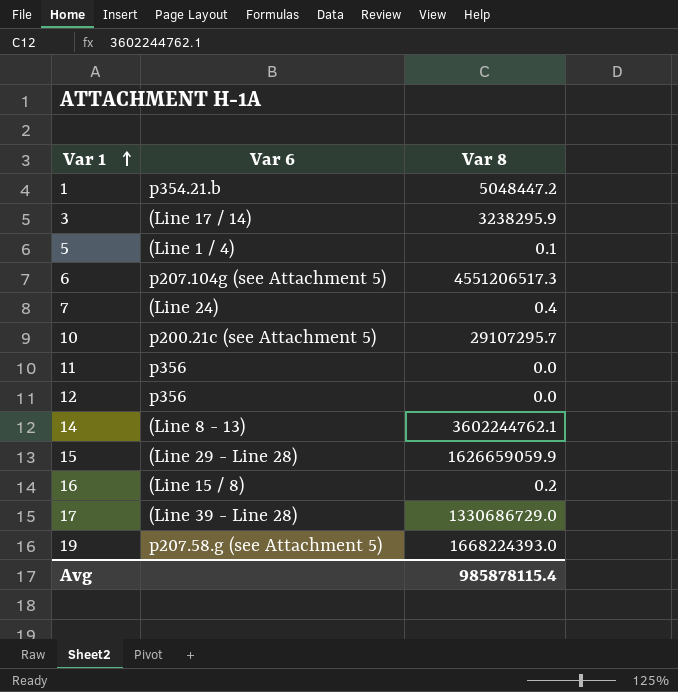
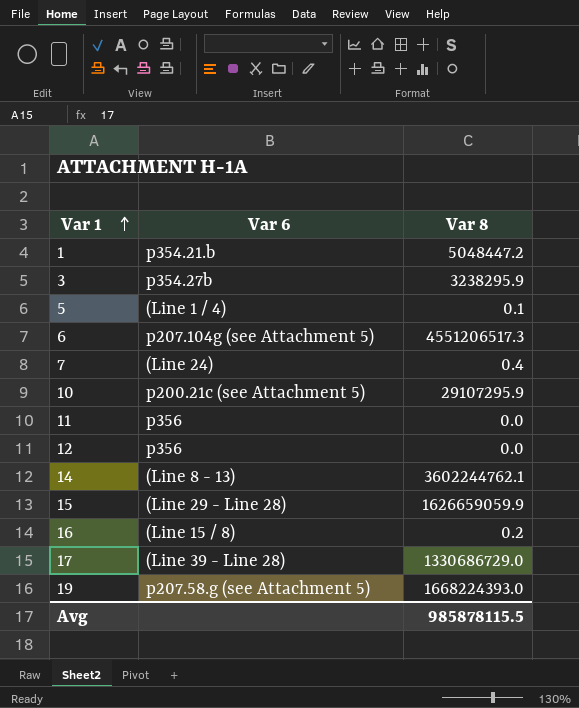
3 | Var 6: (Line 17 / 14) -> p354.27b
10 | Var 8: 29107295.7 -> 29107295.9
Avg | Var 8: 985878115.4 -> 985878115.5

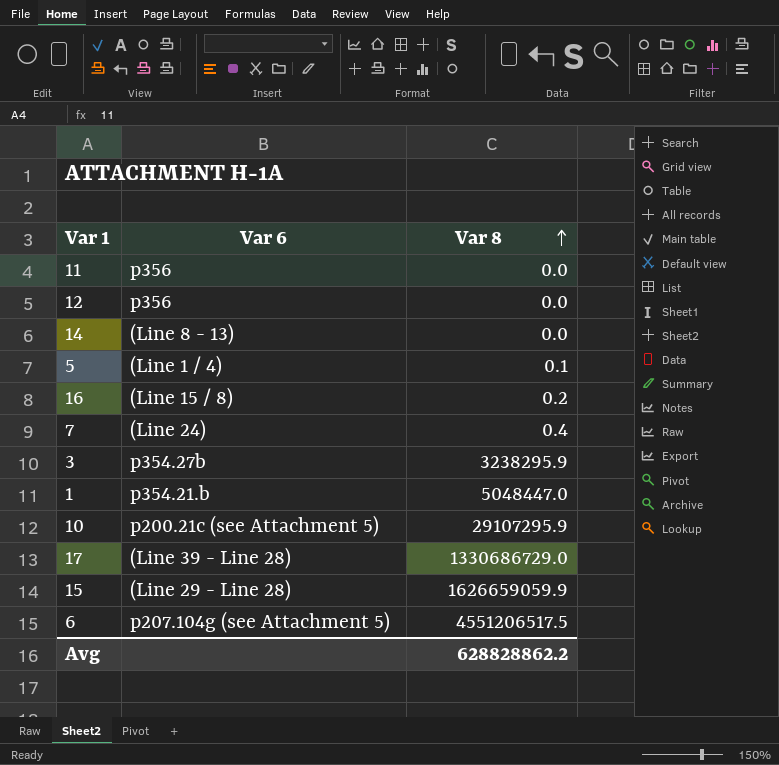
row order: Var 1 ascending -> Var 8 ascending
row 19: p207.58.g (see Attachment 5) | 1668224393.0 -> none
14 | Var 8: 3602244762.1 -> 0.0
1 | Var 8: 5048447.2 -> 5048447.0
6 | Var 8: 4551206517.3 -> 4551206517.5
Avg | Var 8: 985878115.5 -> 628828862.2

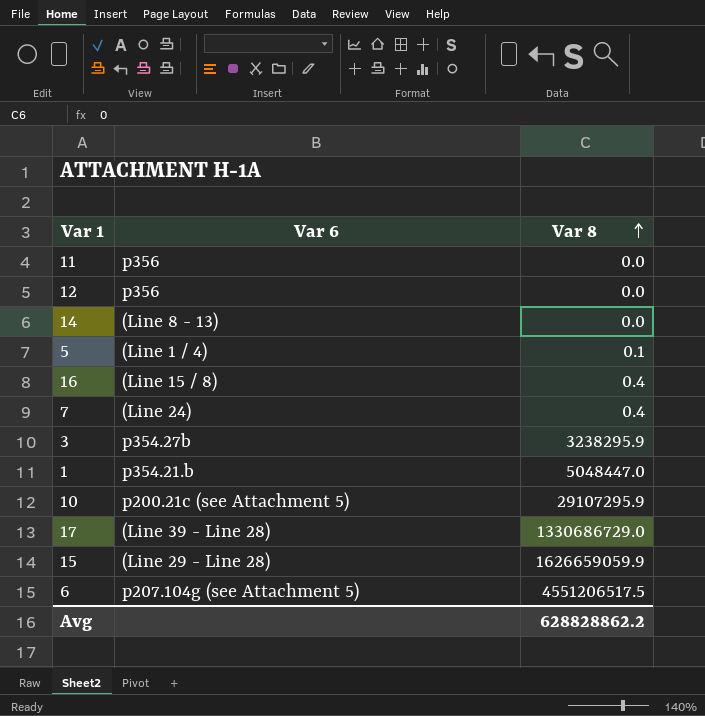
16 | Var 8: 0.2 -> 0.4

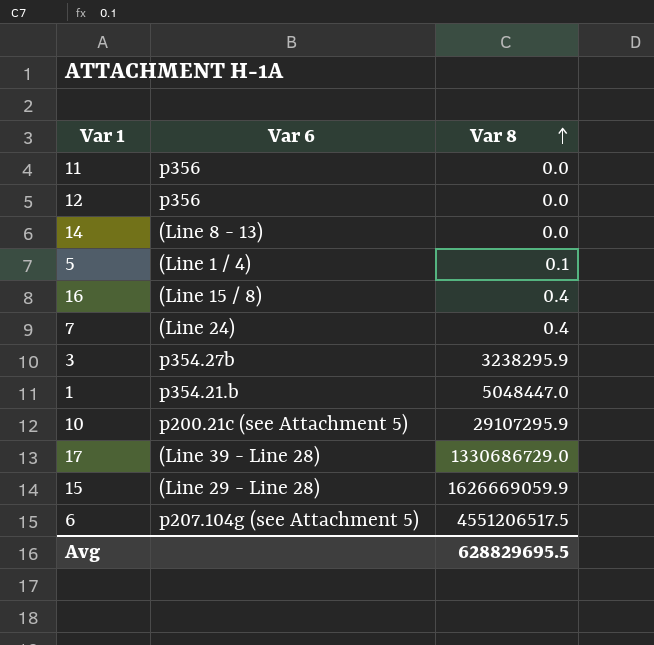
15 | Var 8: 1626659059.9 -> 1626669059.9
Avg | Var 8: 628828862.2 -> 628829695.5

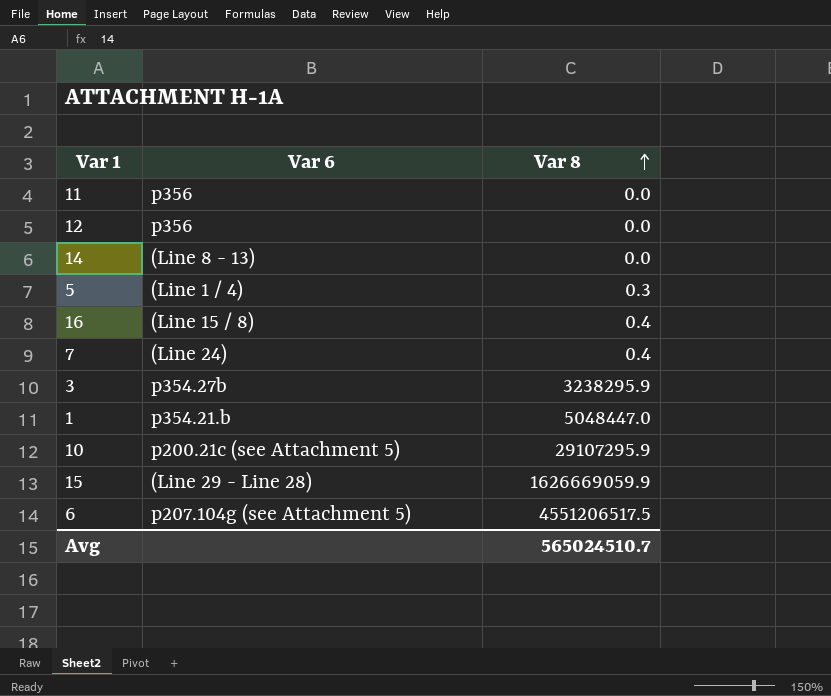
row 17: (Line 39 - Line 28) | 1330686729.0 -> none
5 | Var 8: 0.1 -> 0.3
Avg | Var 8: 628829695.5 -> 565024510.7

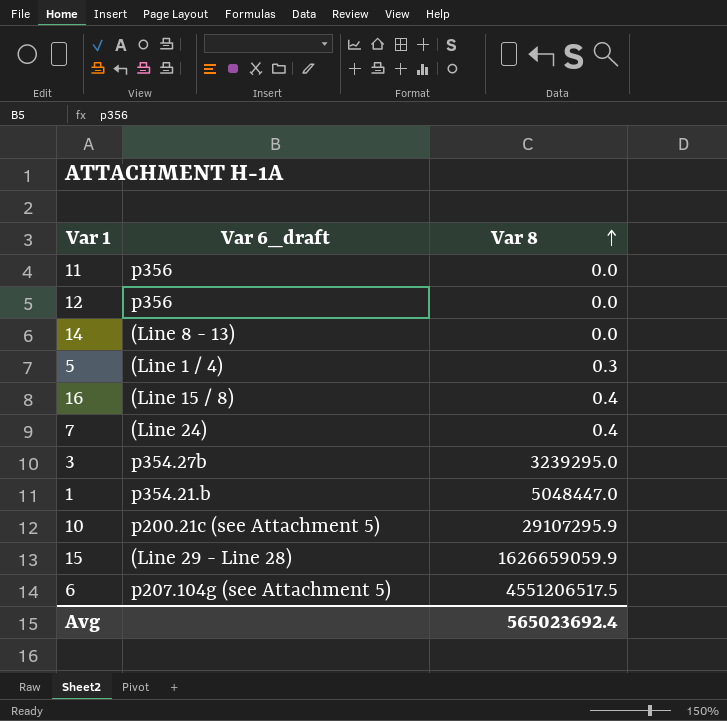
column name: Var 6 -> Var 6_draft
3 | Var 8: 3238295.9 -> 3239295.0
15 | Var 8: 1626669059.9 -> 1626659059.9
Avg | Var 8: 565024510.7 -> 565023692.4

